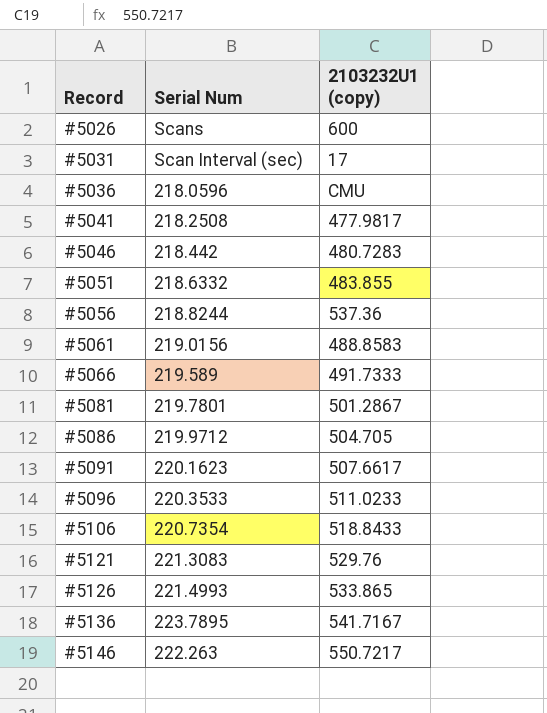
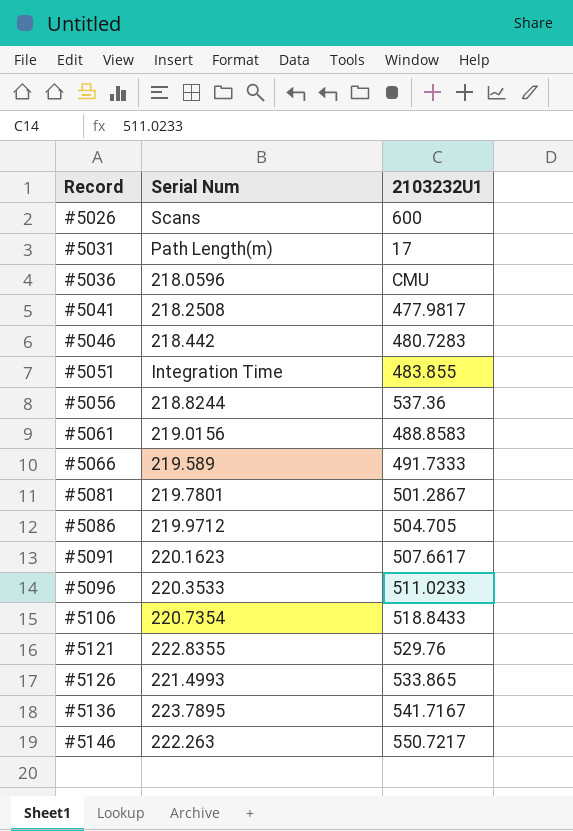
column name: 2103232U1 (copy) -> 2103232U1
#5031 | Serial Num: Scan Interval (sec) -> Path Length(m)
#5051 | Serial Num: 218.6332 -> Integration Time
#5121 | Serial Num: 221.3083 -> 222.8355

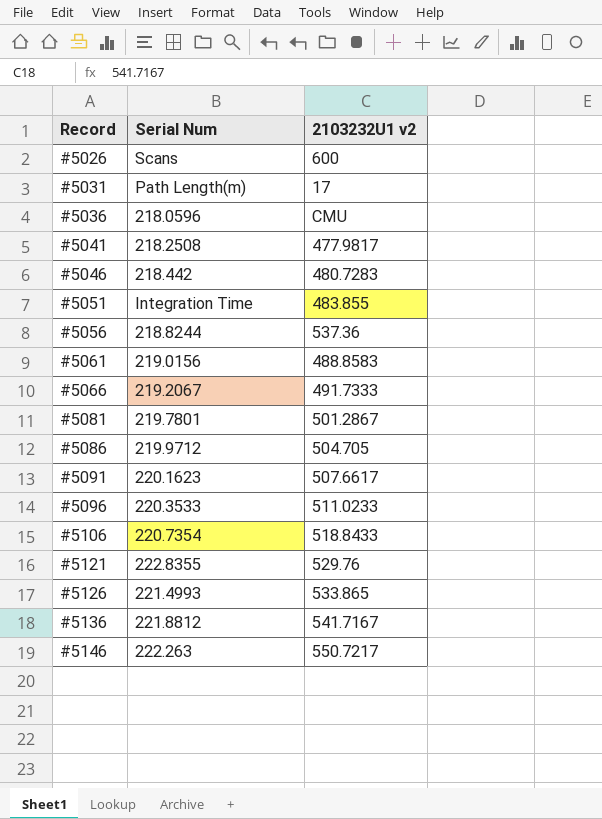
column name: 2103232U1 -> 2103232U1 v2
#5066 | Serial Num: 219.589 -> 219.2067
#5136 | Serial Num: 223.7895 -> 221.8812

